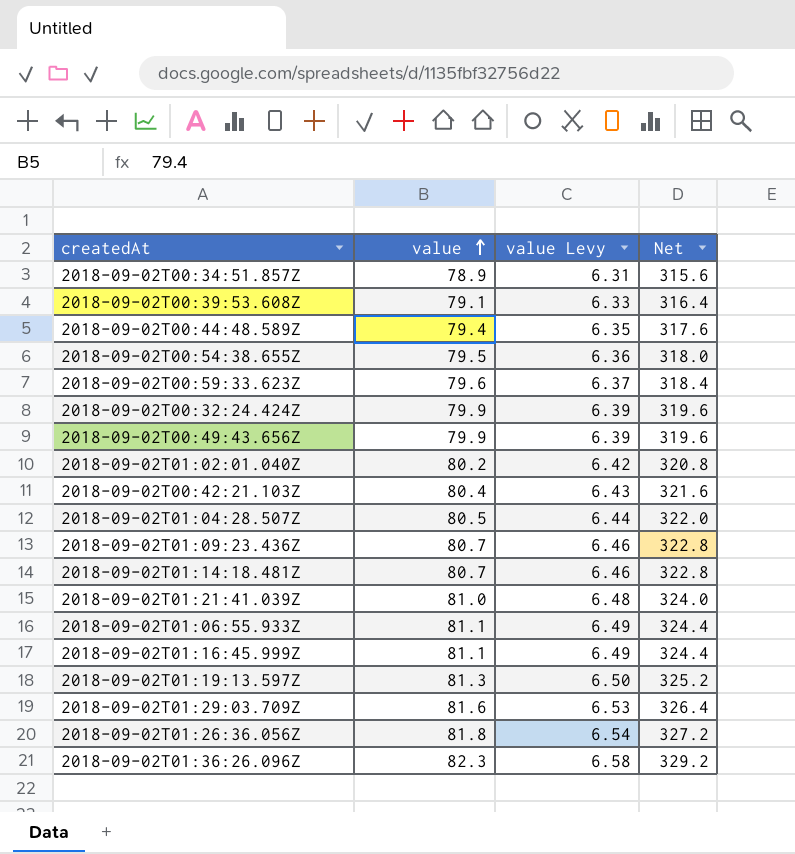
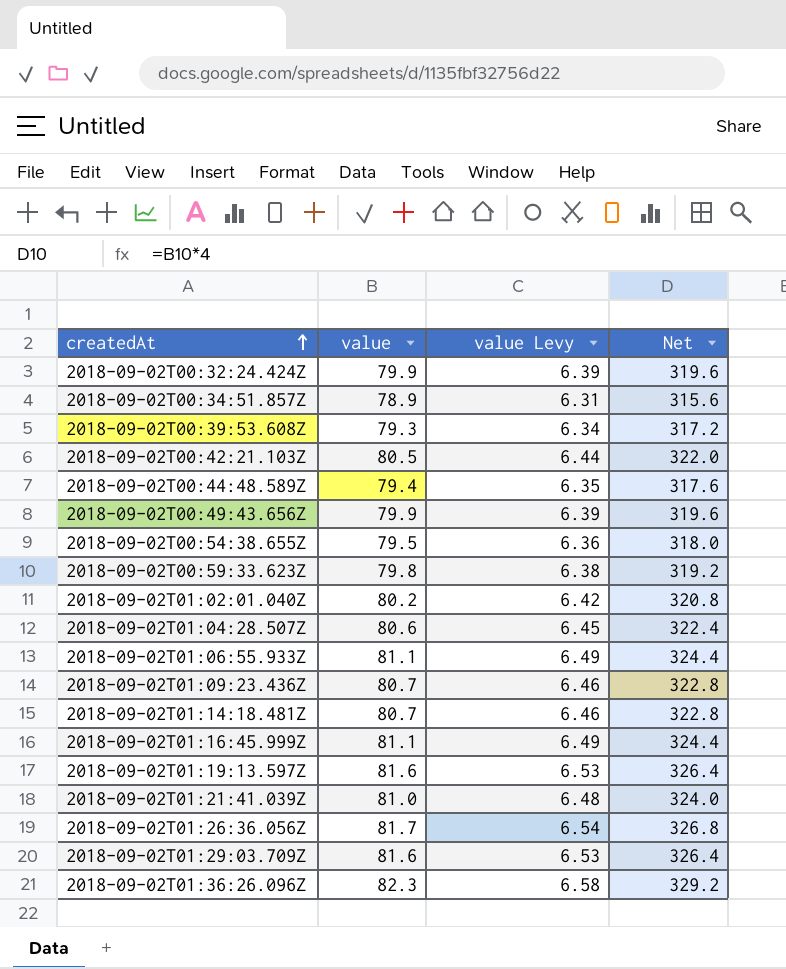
row order: value ascending -> createdAt ascending
2018-09-02T00:39:53.608Z | value: 79.1 -> 79.3
2018-09-02T00:39:53.608Z | value Levy: 6.33 -> 6.34
2018-09-02T00:39:53.608Z | Net: 316.4 -> 317.2
2018-09-02T00:42:21.103Z | value: 80.4 -> 80.5
2018-09-02T00:42:21.103Z | value Levy: 6.43 -> 6.44
2018-09-02T00:42:21.103Z | Net: 321.6 -> 322.0
2018-09-02T00:59:33.623Z | value: 79.6 -> 79.8
2018-09-02T00:59:33.623Z | value Levy: 6.37 -> 6.38
2018-09-02T00:59:33.623Z | Net: 318.4 -> 319.2
2018-09-02T01:04:28.507Z | value: 80.5 -> 80.6
2018-09-02T01:04:28.507Z | value Levy: 6.44 -> 6.45
2018-09-02T01:04:28.507Z | Net: 322.0 -> 322.4
2018-09-02T01:19:13.597Z | value: 81.3 -> 81.6
2018-09-02T01:19:13.597Z | value Levy: 6.50 -> 6.53
2018-09-02T01:19:13.597Z | Net: 325.2 -> 326.4
2018-09-02T01:26:36.056Z | value: 81.8 -> 81.7
2018-09-02T01:26:36.056Z | Net: 327.2 -> 326.8

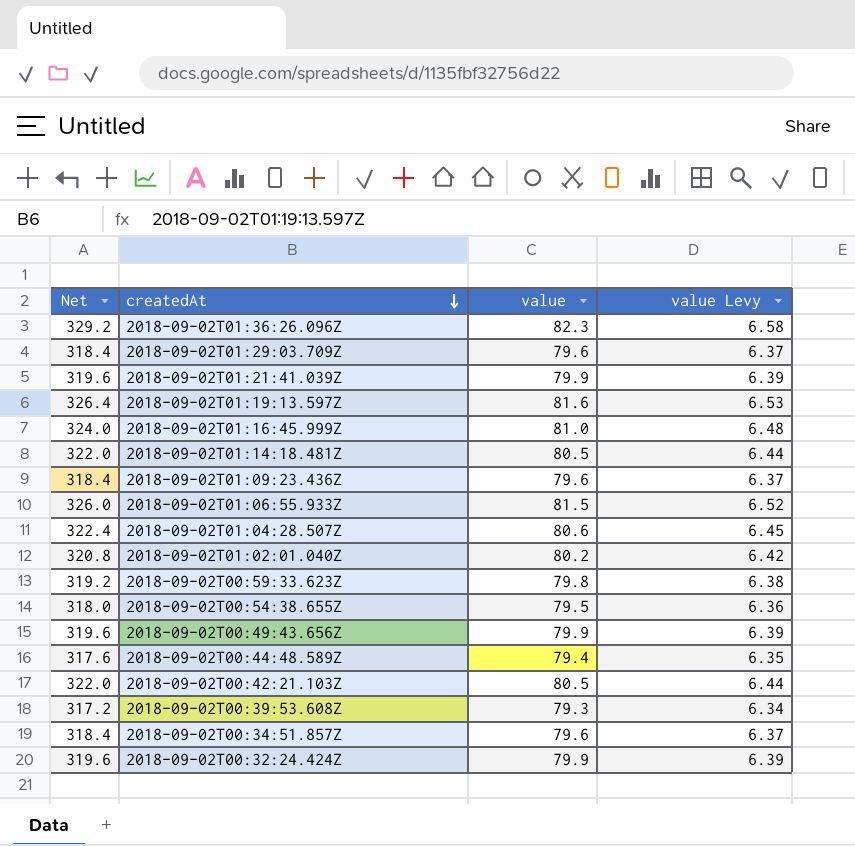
row order: createdAt ascending -> createdAt descending
column Net | position: 4 -> 1
row 2018-09-02T01:26:36.056Z: 81.7 | 6.54 | 326.8 -> none
2018-09-02T01:29:03.709Z | Net: 326.4 -> 318.4
2018-09-02T01:29:03.709Z | value: 81.6 -> 79.6
2018-09-02T01:29:03.709Z | value Levy: 6.53 -> 6.37
2018-09-02T01:21:41.039Z | Net: 324.0 -> 319.6
2018-09-02T01:21:41.039Z | value: 81.0 -> 79.9
2018-09-02T01:21:41.039Z | value Levy: 6.48 -> 6.39
2018-09-02T01:16:45.999Z | Net: 324.4 -> 324.0
2018-09-02T01:16:45.999Z | value: 81.1 -> 81.0
2018-09-02T01:16:45.999Z | value Levy: 6.49 -> 6.48
2018-09-02T01:14:18.481Z | Net: 322.8 -> 322.0
2018-09-02T01:14:18.481Z | value: 80.7 -> 80.5
2018-09-02T01:14:18.481Z | value Levy: 6.46 -> 6.44
2018-09-02T01:09:23.436Z | Net: 322.8 -> 318.4
2018-09-02T01:09:23.436Z | value: 80.7 -> 79.6
2018-09-02T01:09:23.436Z | value Levy: 6.46 -> 6.37
2018-09-02T01:06:55.933Z | Net: 324.4 -> 326.0
2018-09-02T01:06:55.933Z | value: 81.1 -> 81.5
2018-09-02T01:06:55.933Z | value Levy: 6.49 -> 6.52
2018-09-02T00:34:51.857Z | Net: 315.6 -> 318.4
2018-09-02T00:34:51.857Z | value: 78.9 -> 79.6
2018-09-02T00:34:51.857Z | value Levy: 6.31 -> 6.37

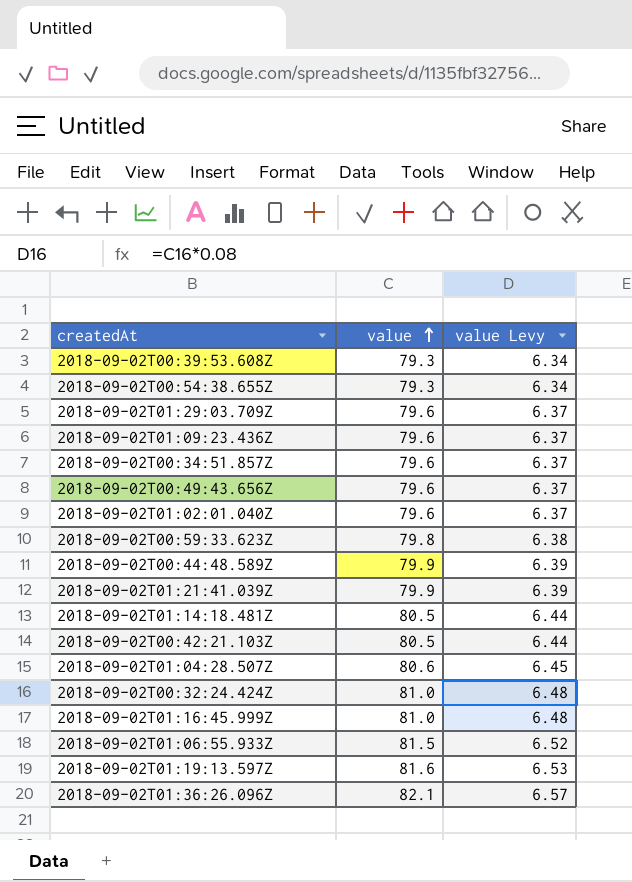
row order: createdAt descending -> value ascending
column Net | formula: [value] * 4 -> none
2018-09-02T00:54:38.655Z | value: 79.5 -> 79.3
2018-09-02T00:54:38.655Z | value Levy: 6.36 -> 6.34
2018-09-02T00:49:43.656Z | value: 79.9 -> 79.6
2018-09-02T00:49:43.656Z | value Levy: 6.39 -> 6.37
2018-09-02T01:02:01.040Z | value: 80.2 -> 79.6
2018-09-02T01:02:01.040Z | value Levy: 6.42 -> 6.37
2018-09-02T00:44:48.589Z | value: 79.4 -> 79.9
2018-09-02T00:44:48.589Z | value Levy: 6.35 -> 6.39
2018-09-02T00:32:24.424Z | value: 79.9 -> 81.0
2018-09-02T00:32:24.424Z | value Levy: 6.39 -> 6.48
2018-09-02T01:36:26.096Z | value: 82.3 -> 82.1
2018-09-02T01:36:26.096Z | value Levy: 6.58 -> 6.57

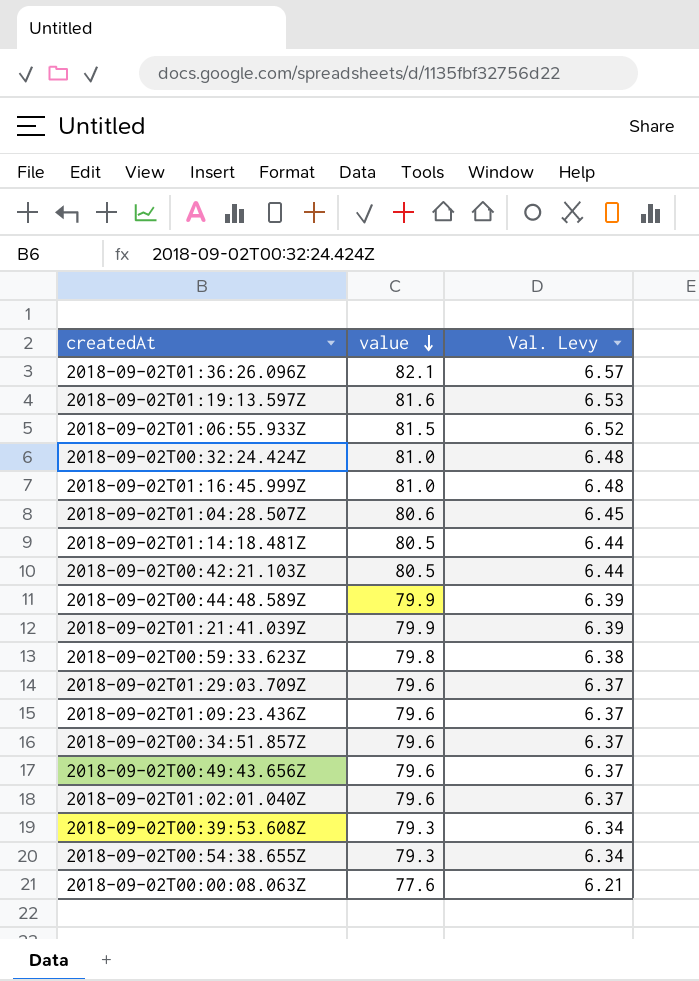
row order: value ascending -> value descending
column name: value Levy -> Val. Levy
row 2018-09-02T00:00:08.063Z: none -> 77.6 | 6.21

